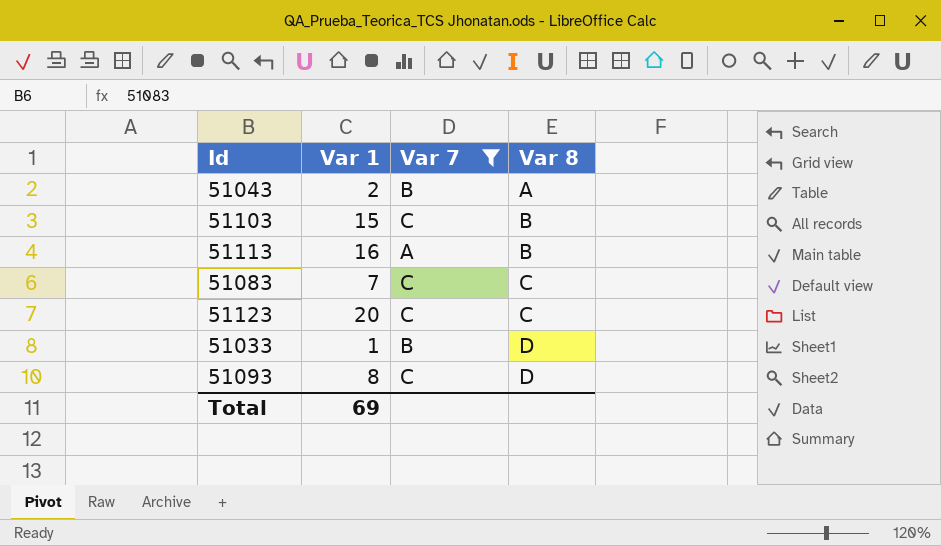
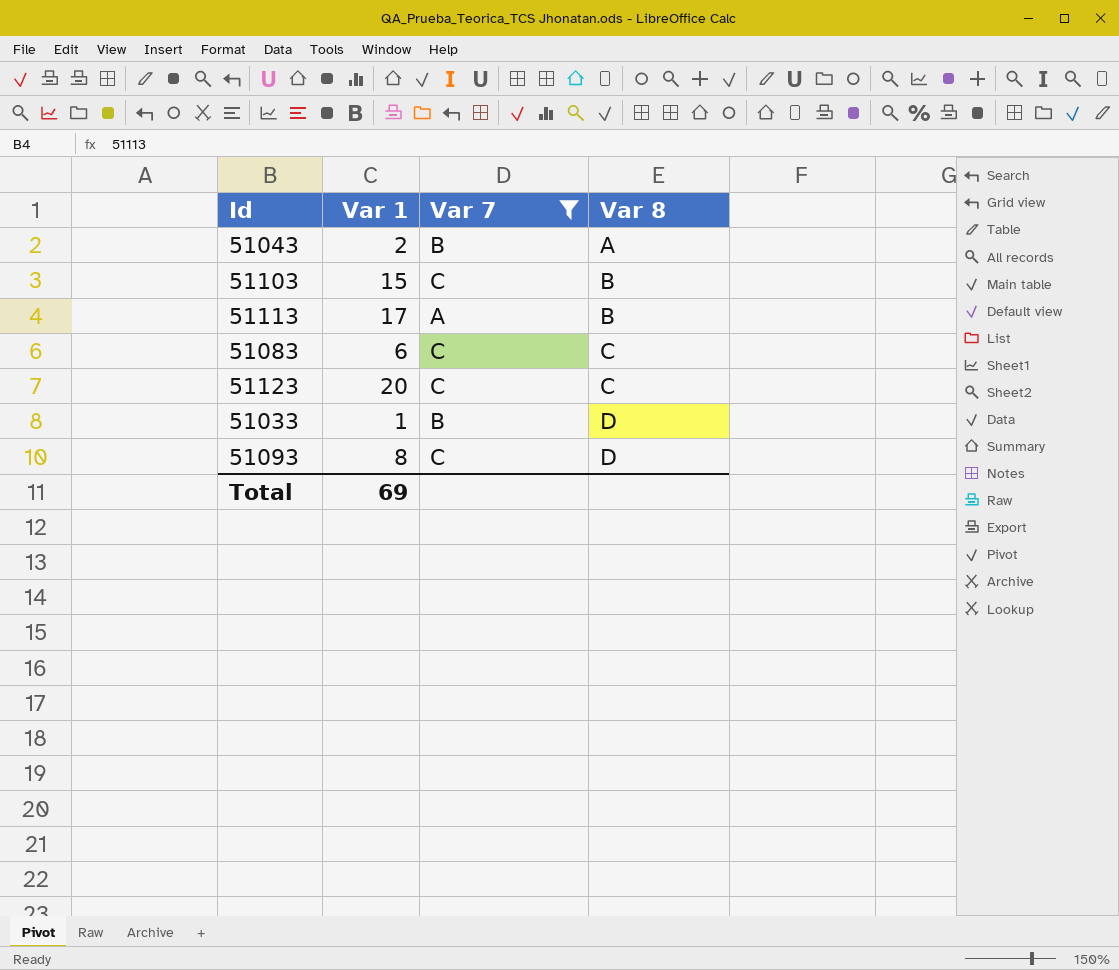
51113 | Var 1: 16 -> 17
51083 | Var 1: 7 -> 6

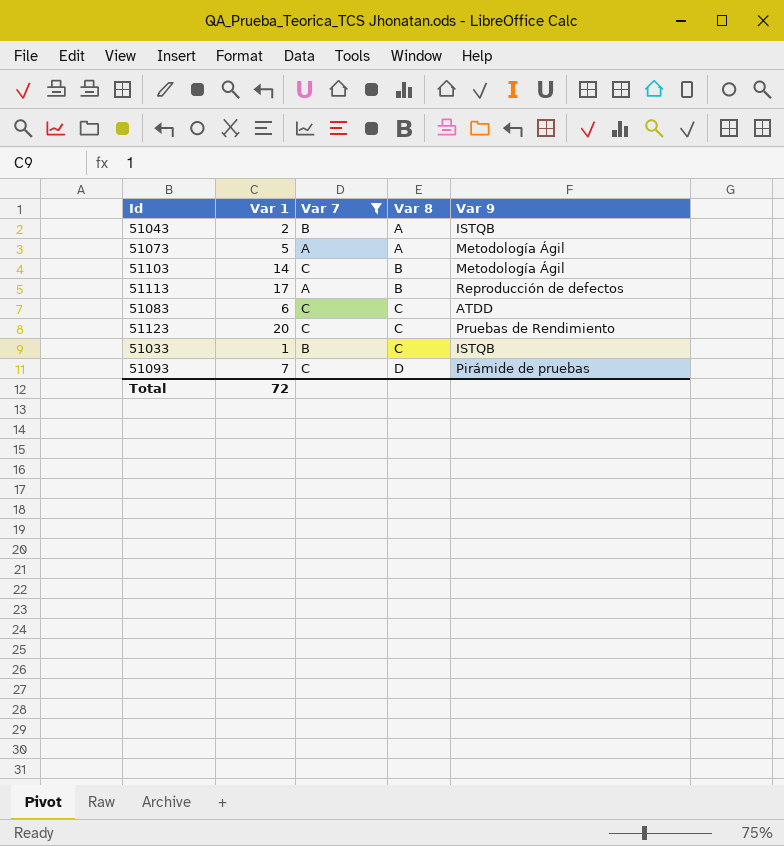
column Var 9 | position: none -> 5
row 51073: none -> 5 | A | A | Metodología Ágil
51103 | Var 1: 15 -> 14
51033 | Var 8: D -> C
51093 | Var 1: 8 -> 7
Total | Var 1: 69 -> 72

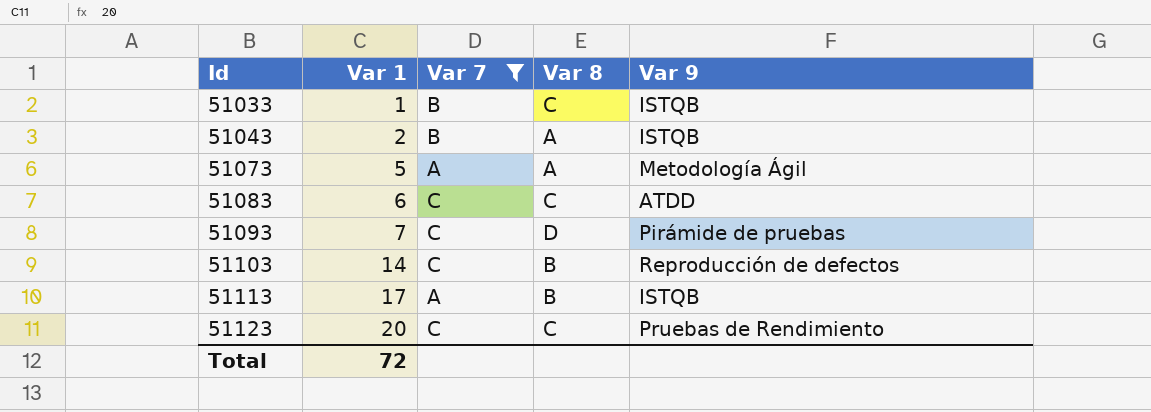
row order: Var 8 ascending -> Id ascending
51103 | Var 9: Metodología Ágil -> Reproducción de defectos
51113 | Var 9: Reproducción de defectos -> ISTQB

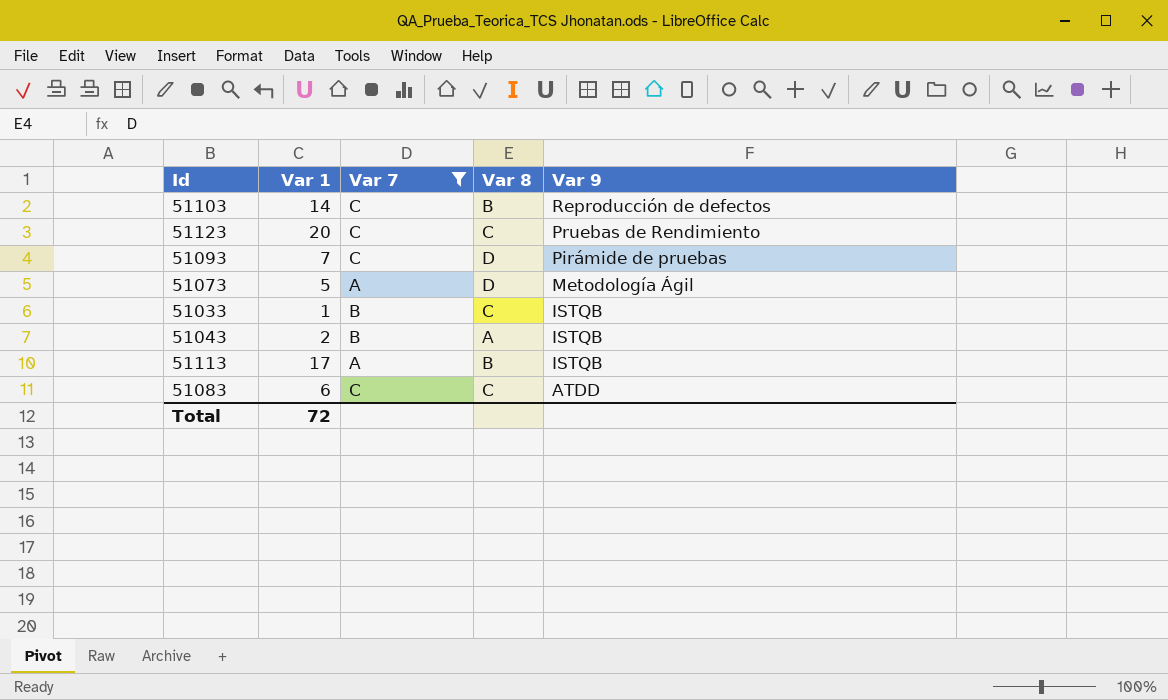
row order: Id ascending -> Var 9 descending
51073 | Var 8: A -> D

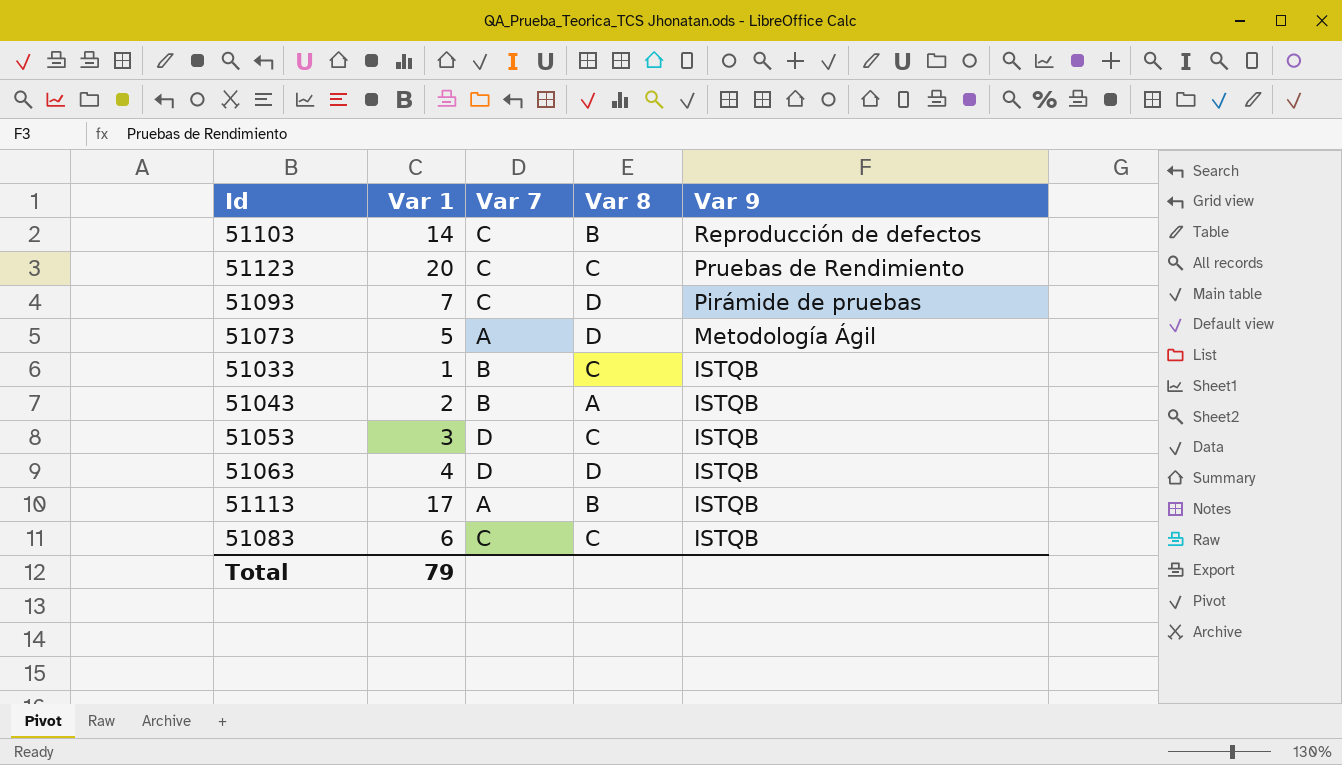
filter: Var 7 != D -> none
51083 | Var 9: ATDD -> ISTQB
Total | Var 1: 72 -> 79

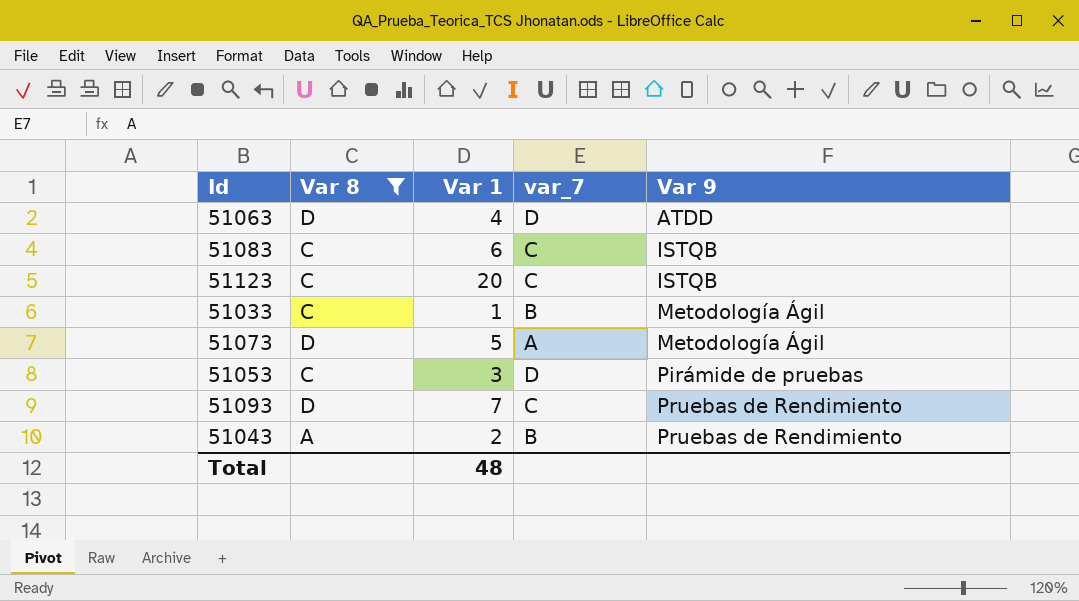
filter: none -> Var 8 != B
row order: Var 9 descending -> Var 9 ascending
column Var 8 | position: 4 -> 2
column name: Var 7 -> var_7
51063 | Var 9: ISTQB -> ATDD
51123 | Var 9: Pruebas de Rendimiento -> ISTQB
51033 | Var 9: ISTQB -> Metodología Ágil
51053 | Var 9: ISTQB -> Pirámide de pruebas
51093 | Var 9: Pirámide de pruebas -> Pruebas de Rendimiento
51043 | Var 9: ISTQB -> Pruebas de Rendimiento
Total | Var 1: 79 -> 48

